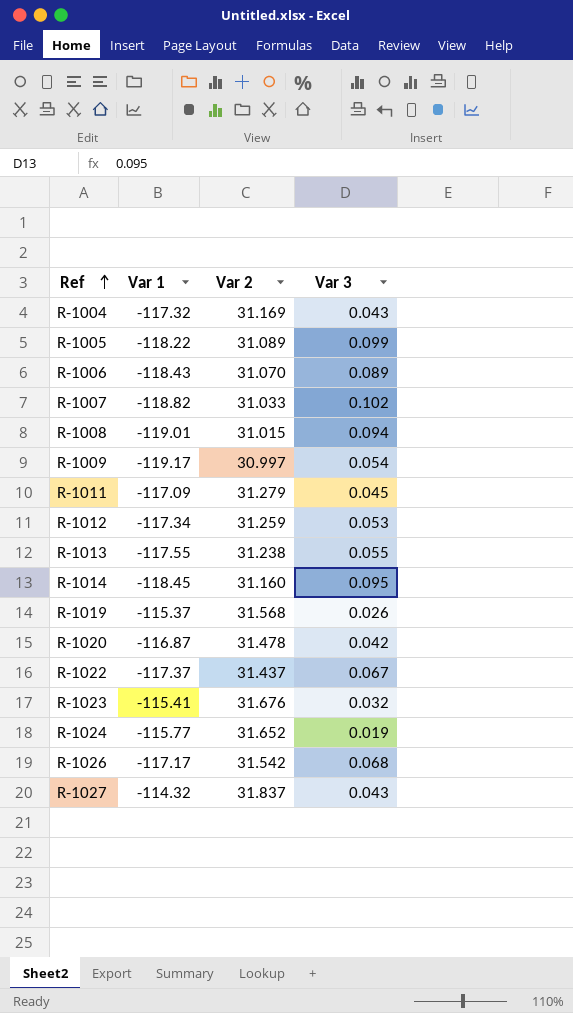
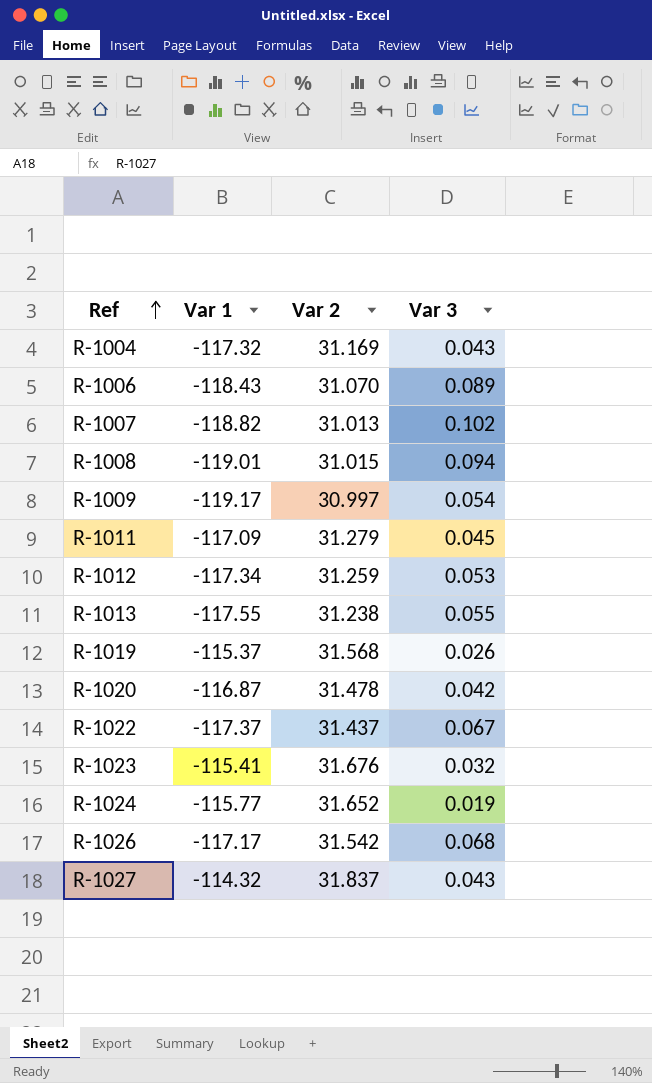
row R-1005: -118.22 | 31.089 | 0.099 -> none
row R-1014: -118.45 | 31.160 | 0.095 -> none
R-1007 | Var 2: 31.033 -> 31.013

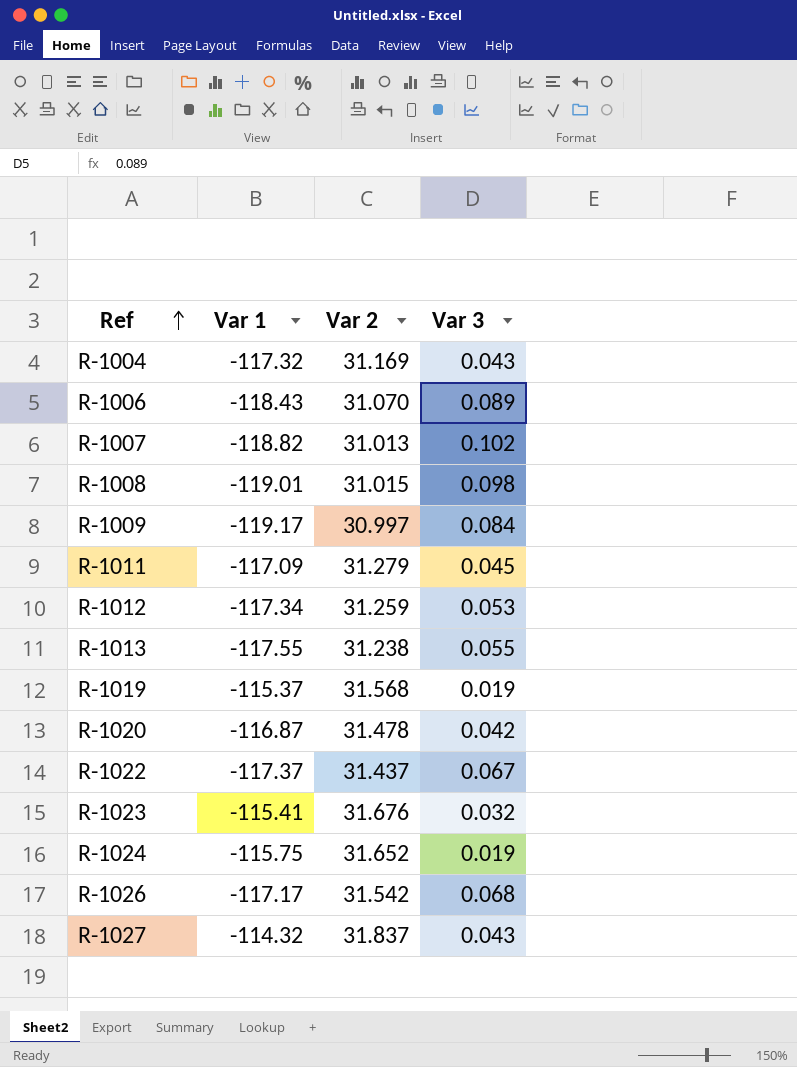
R-1008 | Var 3: 0.094 -> 0.098
R-1009 | Var 3: 0.054 -> 0.084
R-1019 | Var 3: 0.026 -> 0.019
R-1024 | Var 1: -115.77 -> -115.75

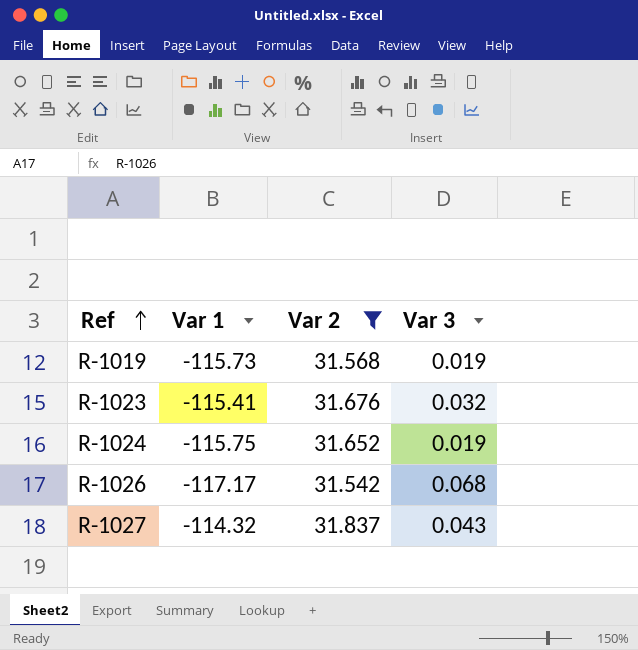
filter: none -> Var 2 >= 31.542
R-1019 | Var 1: -115.37 -> -115.73

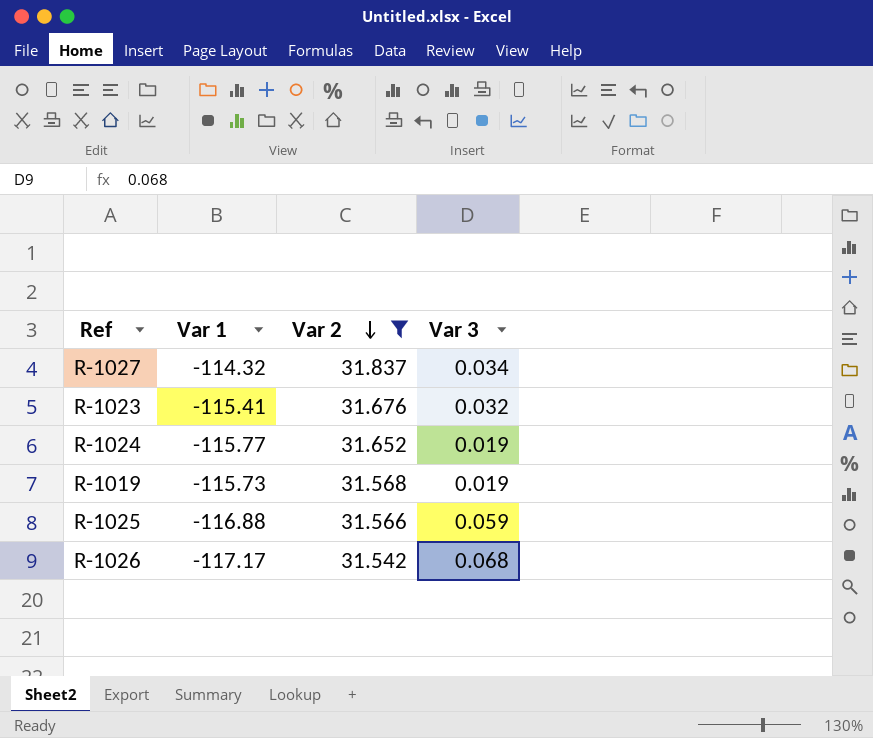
row order: Ref ascending -> Var 2 descending
R-1027 | Var 3: 0.043 -> 0.034
R-1024 | Var 1: -115.75 -> -115.77
row R-1025: none -> -116.88 | 31.566 | 0.059

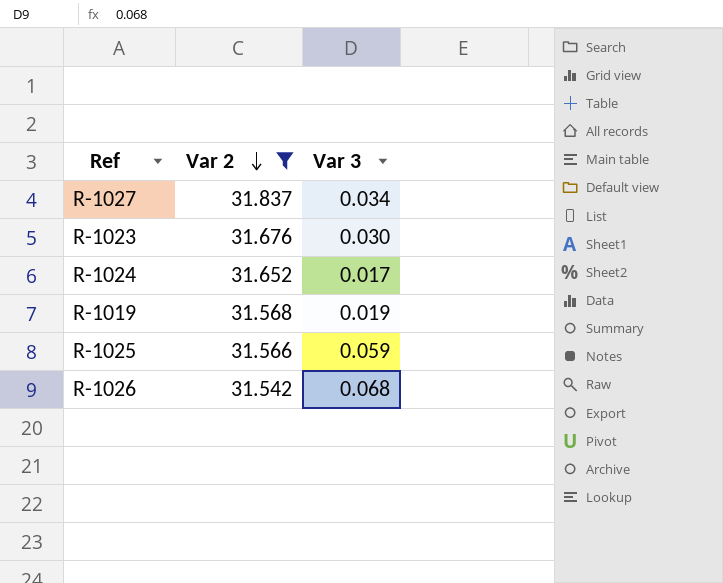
column Var 1 | position: 2 -> none
R-1023 | Var 3: 0.032 -> 0.030
R-1024 | Var 3: 0.019 -> 0.017

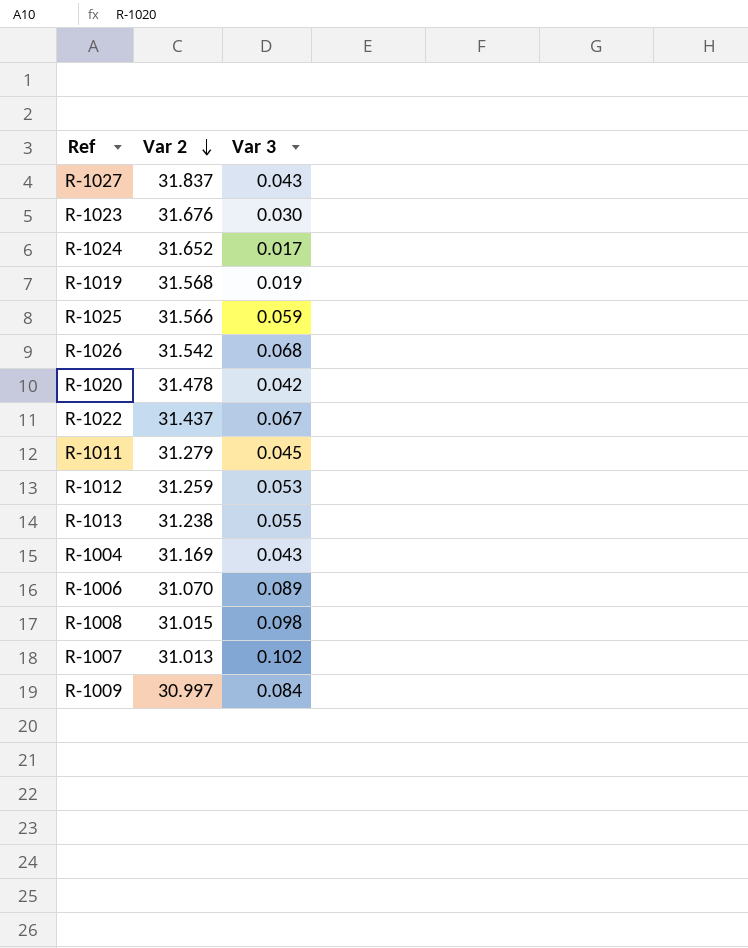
filter: Var 2 >= 31.542 -> none
R-1027 | Var 3: 0.034 -> 0.043

